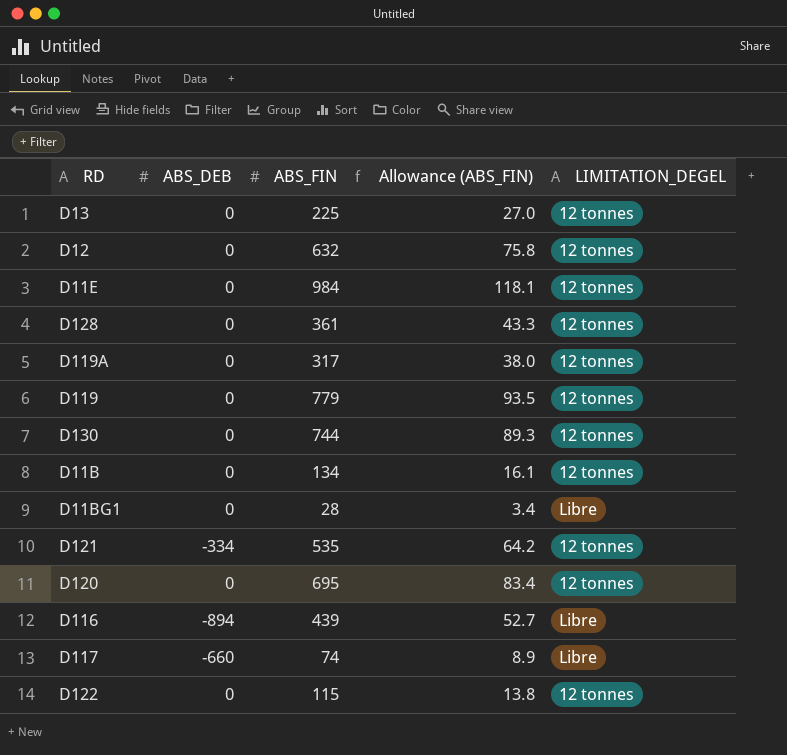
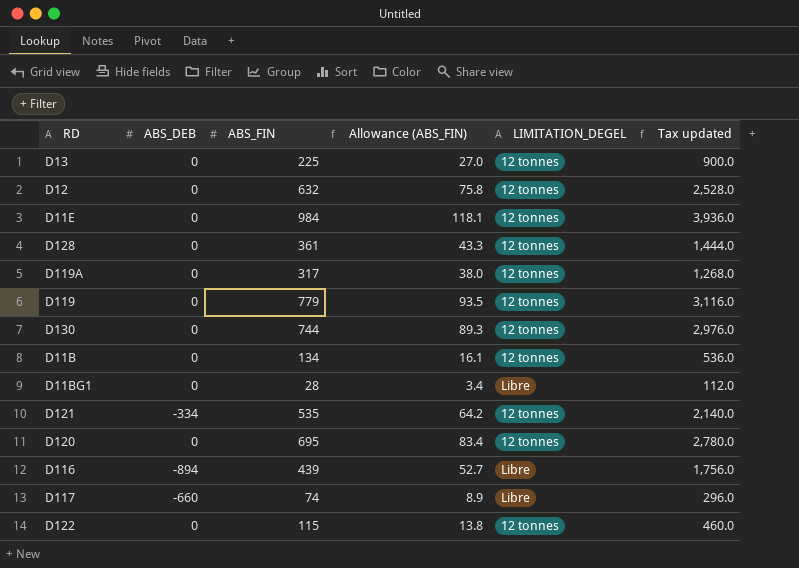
column Tax updated | formula: none -> [ABS_FIN] * 4

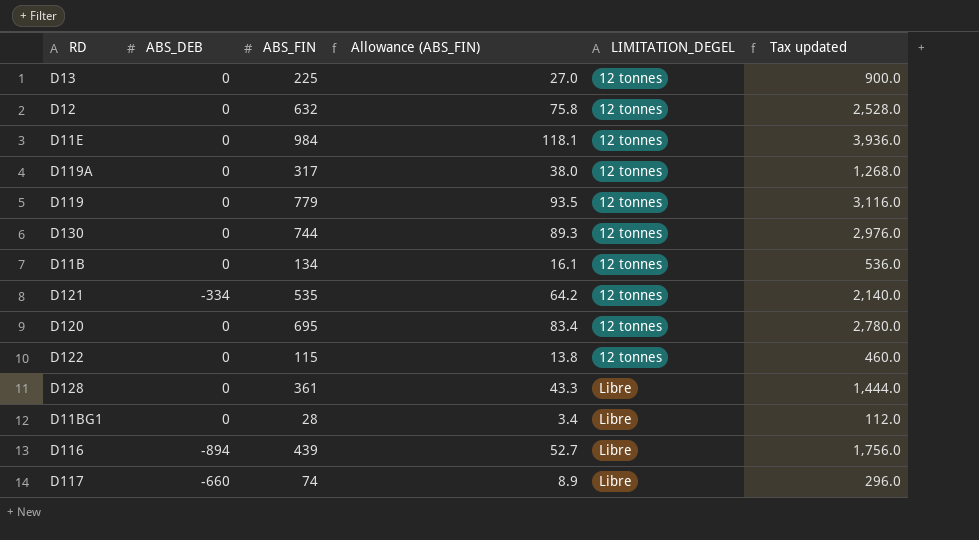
row order: none -> LIMITATION_DEGEL ascending
D128 | LIMITATION_DEGEL: 12 tonnes -> Libre

